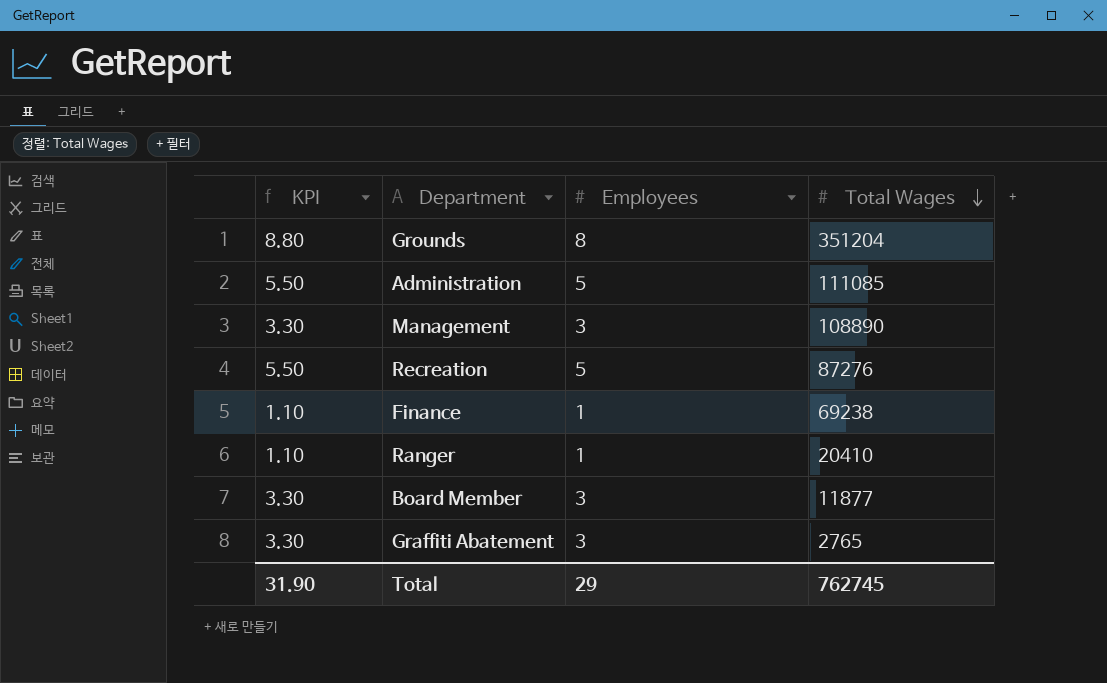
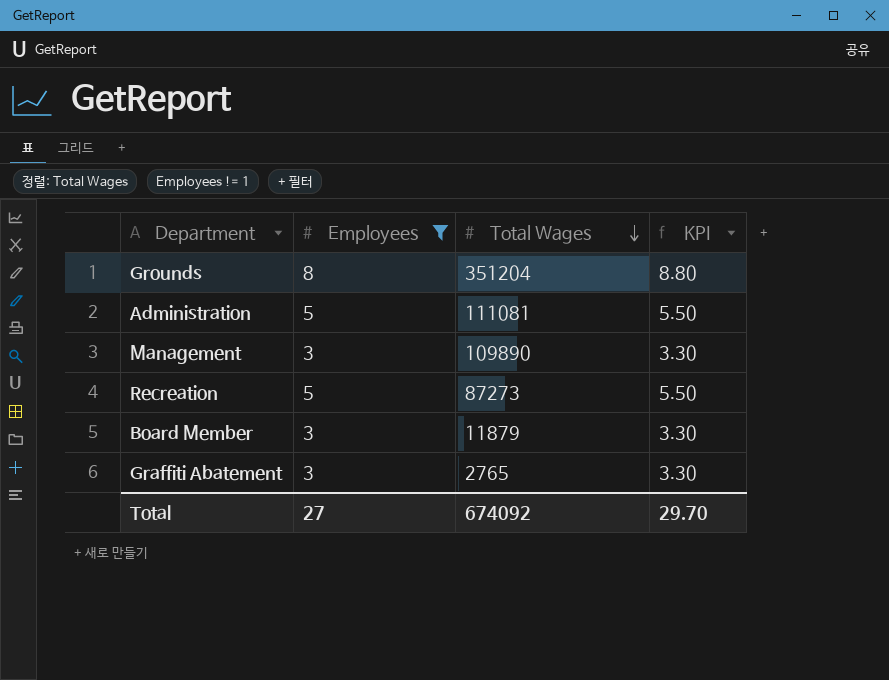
filter: none -> Employees != 1
column KPI | position: 1 -> 4
Administration | Total Wages: 111085 -> 111081
Management | Total Wages: 108890 -> 109890
Recreation | Total Wages: 87276 -> 87273
Board Member | Total Wages: 11877 -> 11879
Total | Employees: 29 -> 27
Total | Total Wages: 762745 -> 674092
Total | KPI: 31.90 -> 29.70

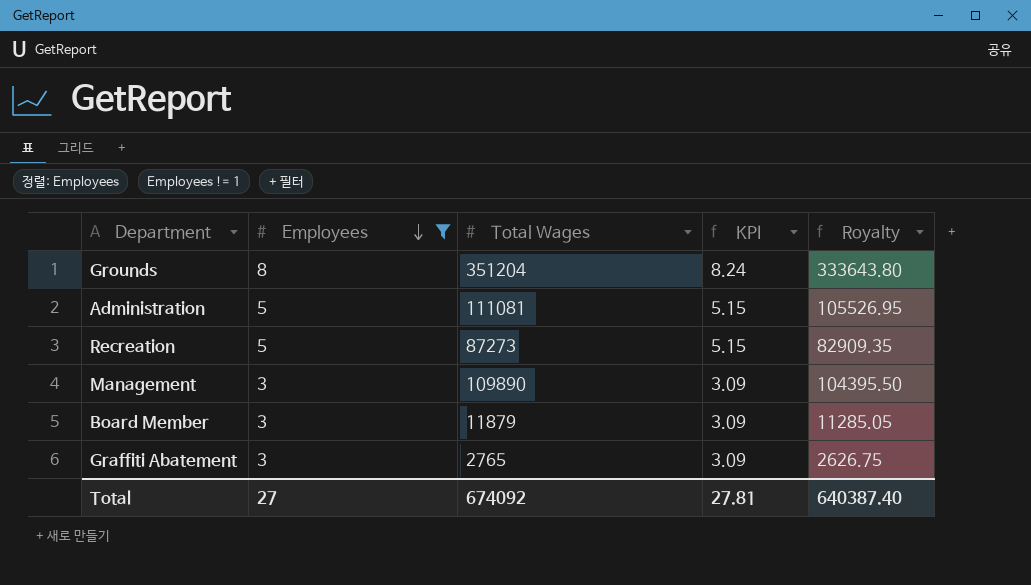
row order: Total Wages descending -> Employees descending
column KPI | formula: [Employees] * 1.1 -> [Employees] * 1.03
column Royalty | formula: none -> [Total Wages] * 0.95
Total | KPI: 29.70 -> 27.81

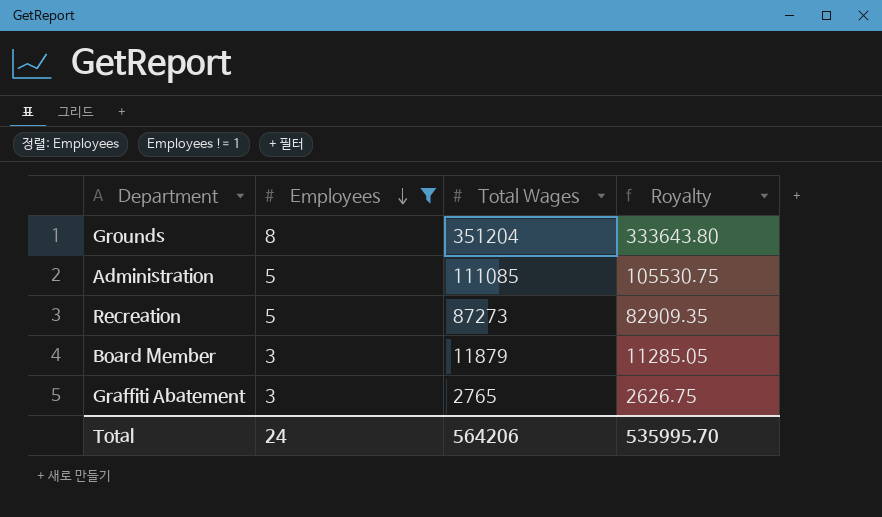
column KPI | formula: [Employees] * 1.03 -> none
row Management: 3 | 109890 | 3.09 | 104395.50 -> none
Administration | Total Wages: 111081 -> 111085
Administration | Royalty: 105526.95 -> 105530.75
Total | Employees: 27 -> 24
Total | Total Wages: 674092 -> 564206
Total | Royalty: 640387.40 -> 535995.70

